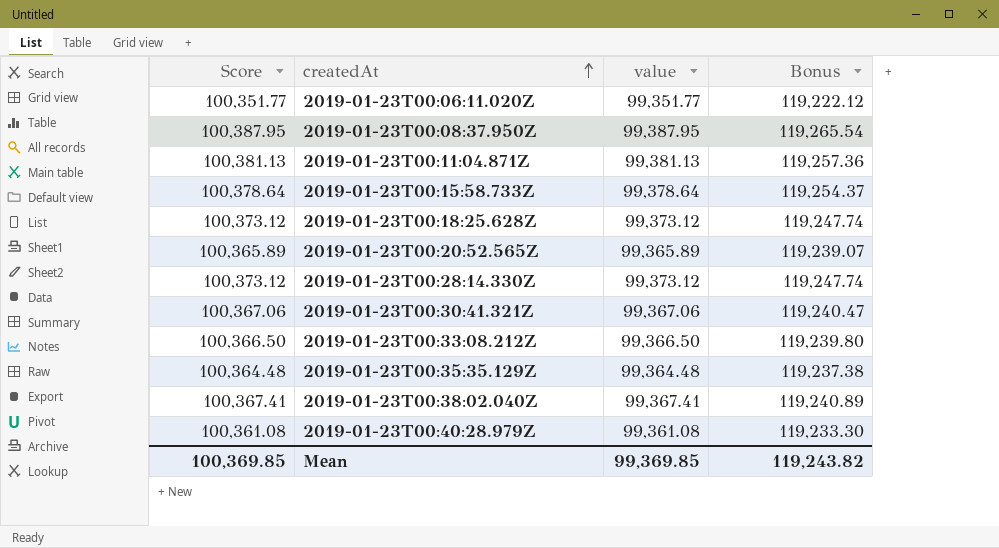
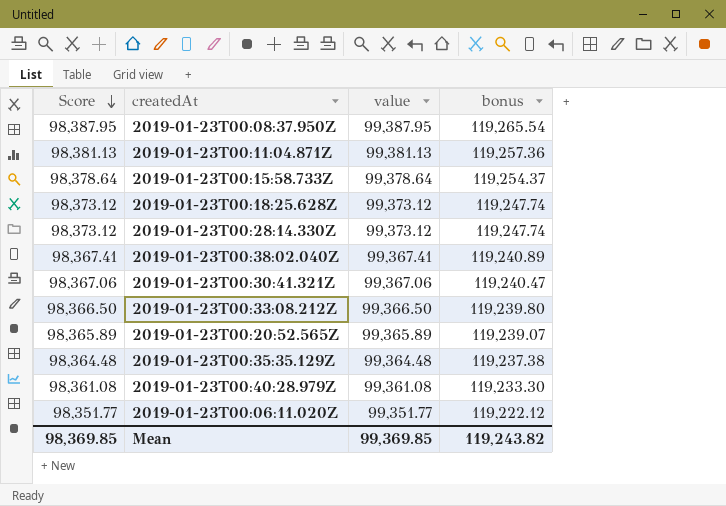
row order: createdAt ascending -> Score descending
column Score | formula: [value] + 1000 -> [value] - 1000
column name: Bonus -> bonus
Mean | Score: 100,369.85 -> 98,369.85

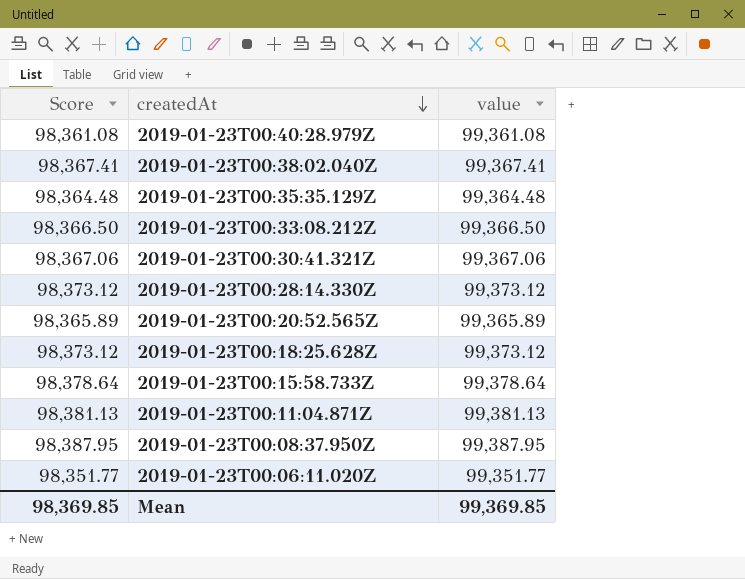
row order: Score descending -> createdAt descending
column bonus | formula: [value] * 1.2 -> none

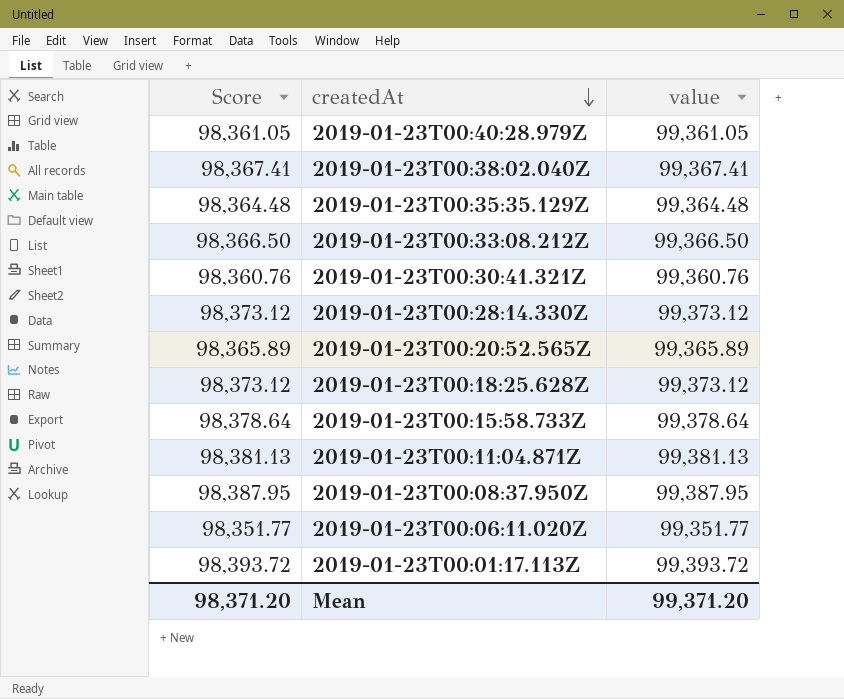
2019-01-23T00:40:28.979Z | Score: 98,361.08 -> 98,361.05
2019-01-23T00:40:28.979Z | value: 99,361.08 -> 99,361.05
2019-01-23T00:30:41.321Z | Score: 98,367.06 -> 98,360.76
2019-01-23T00:30:41.321Z | value: 99,367.06 -> 99,360.76
row 2019-01-23T00:01:17.113Z: none -> 98,393.72 | 99,393.72
Mean | Score: 98,369.85 -> 98,371.20
Mean | value: 99,369.85 -> 99,371.20

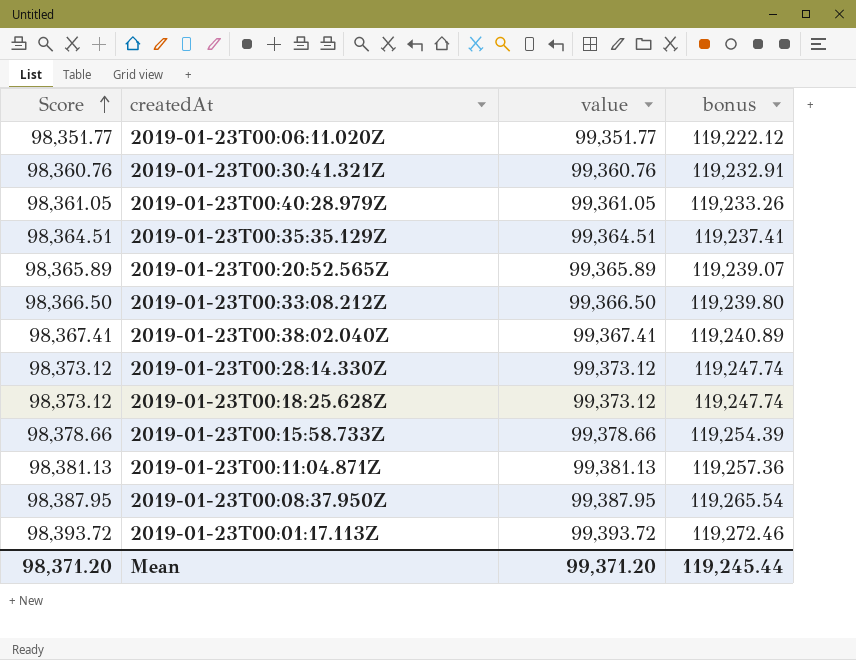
row order: createdAt descending -> Score ascending
column bonus | formula: none -> [value] * 1.2
2019-01-23T00:35:35.129Z | Score: 98,364.48 -> 98,364.51
2019-01-23T00:35:35.129Z | value: 99,364.48 -> 99,364.51
2019-01-23T00:15:58.733Z | Score: 98,378.64 -> 98,378.66
2019-01-23T00:15:58.733Z | value: 99,378.64 -> 99,378.66

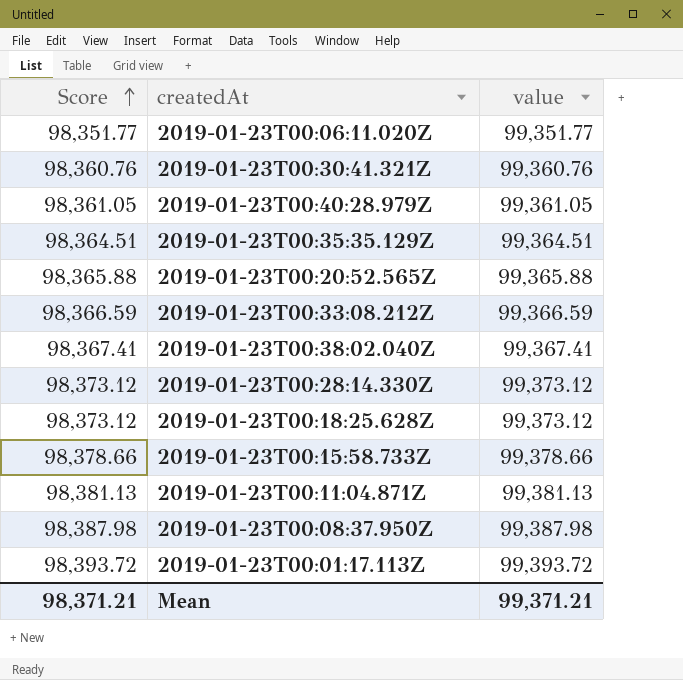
column bonus | formula: [value] * 1.2 -> none
2019-01-23T00:20:52.565Z | Score: 98,365.89 -> 98,365.88
2019-01-23T00:20:52.565Z | value: 99,365.89 -> 99,365.88
2019-01-23T00:33:08.212Z | Score: 98,366.50 -> 98,366.59
2019-01-23T00:33:08.212Z | value: 99,366.50 -> 99,366.59
2019-01-23T00:08:37.950Z | Score: 98,387.95 -> 98,387.98
2019-01-23T00:08:37.950Z | value: 99,387.95 -> 99,387.98
Mean | Score: 98,371.20 -> 98,371.21
Mean | value: 99,371.20 -> 99,371.21

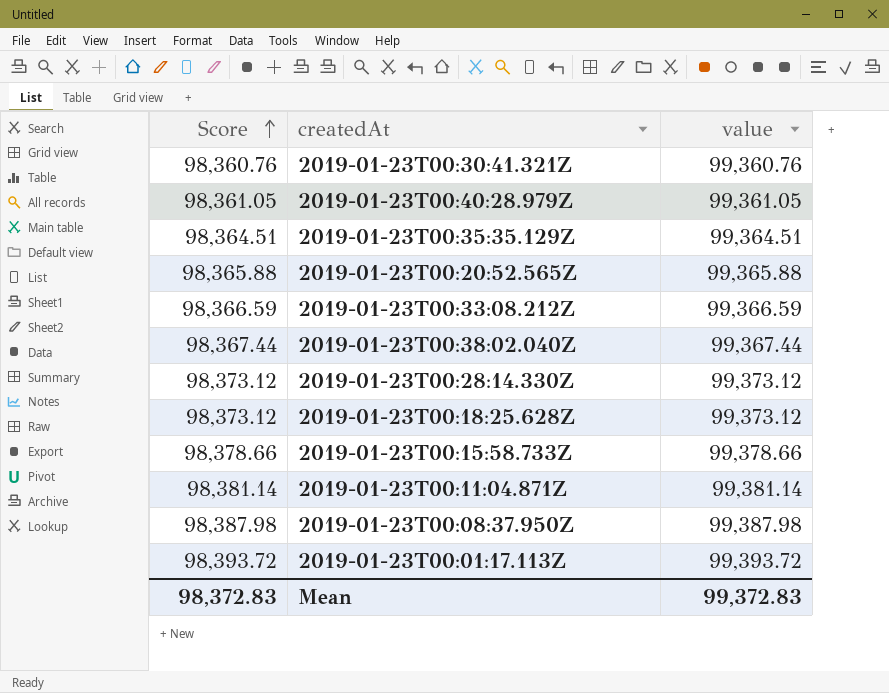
row 2019-01-23T00:06:11.020Z: 98,351.77 | 99,351.77 -> none
2019-01-23T00:38:02.040Z | Score: 98,367.41 -> 98,367.44
2019-01-23T00:38:02.040Z | value: 99,367.41 -> 99,367.44
2019-01-23T00:11:04.871Z | Score: 98,381.13 -> 98,381.14
2019-01-23T00:11:04.871Z | value: 99,381.13 -> 99,381.14
Mean | Score: 98,371.21 -> 98,372.83
Mean | value: 99,371.21 -> 99,372.83

